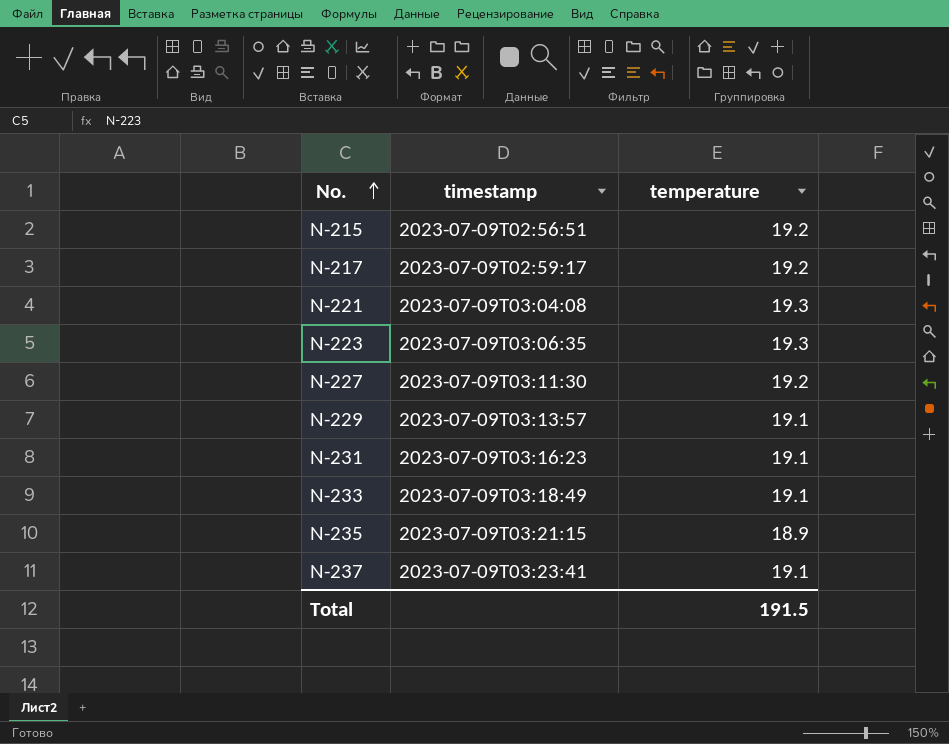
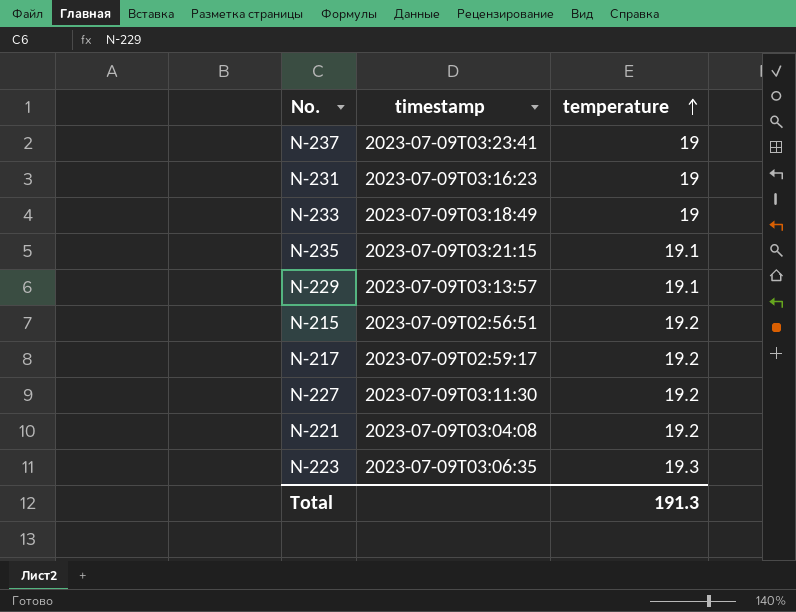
row order: No. ascending -> temperature ascending
N-237 | temperature: 19.1 -> 19
N-231 | temperature: 19.1 -> 19
N-233 | temperature: 19.1 -> 19
N-235 | temperature: 18.9 -> 19.1
N-221 | temperature: 19.3 -> 19.2
Total | temperature: 191.5 -> 191.3

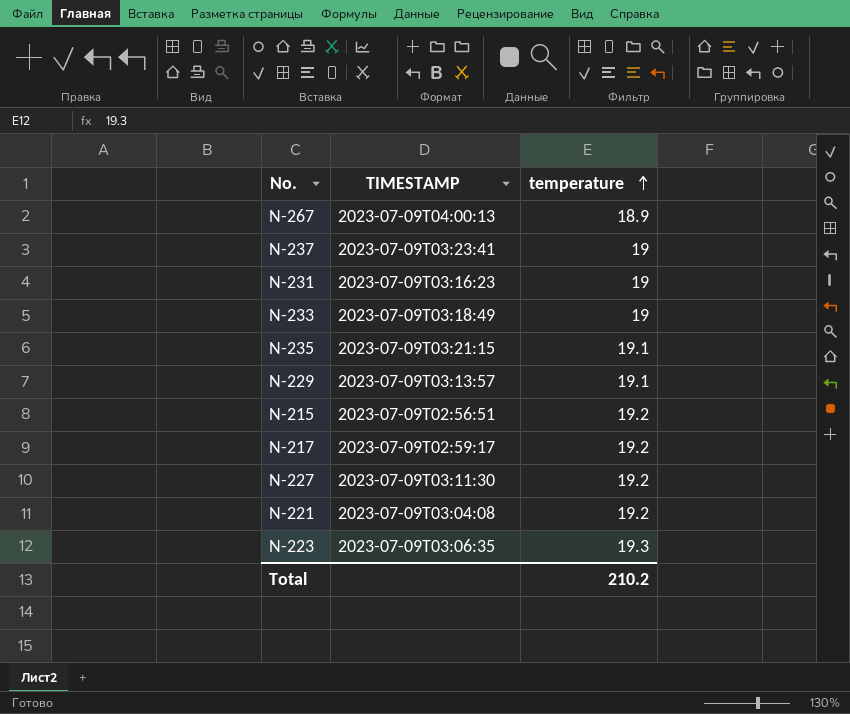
column name: timestamp -> TIMESTAMP
row N-267: none -> 2023-07-09T04:00:13 | 18.9
Total | temperature: 191.3 -> 210.2

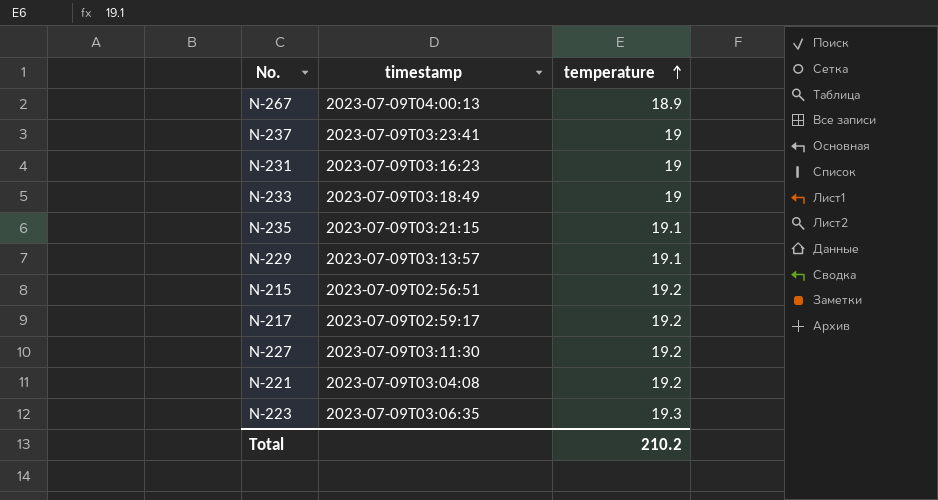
column name: TIMESTAMP -> timestamp

